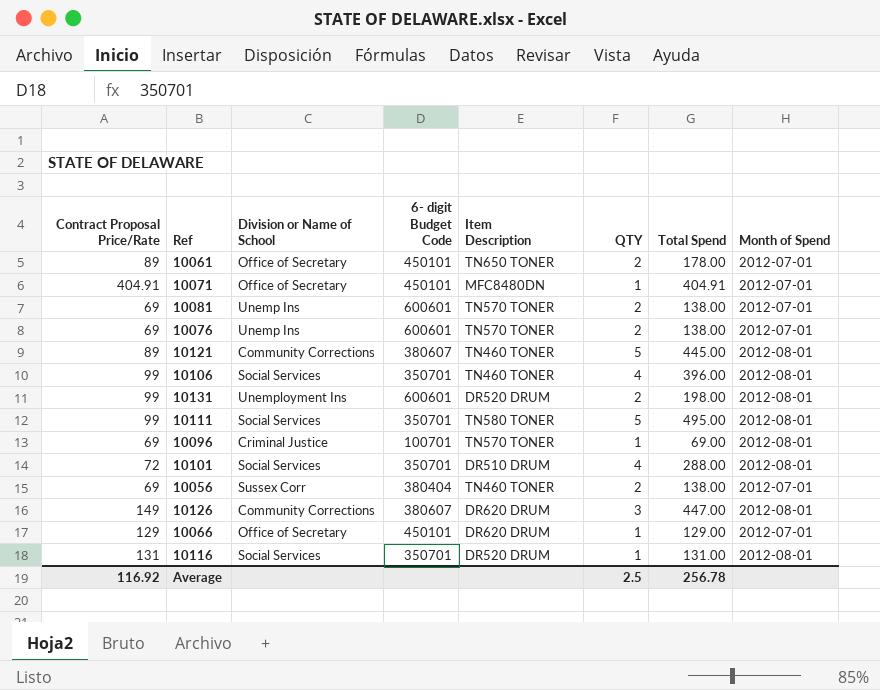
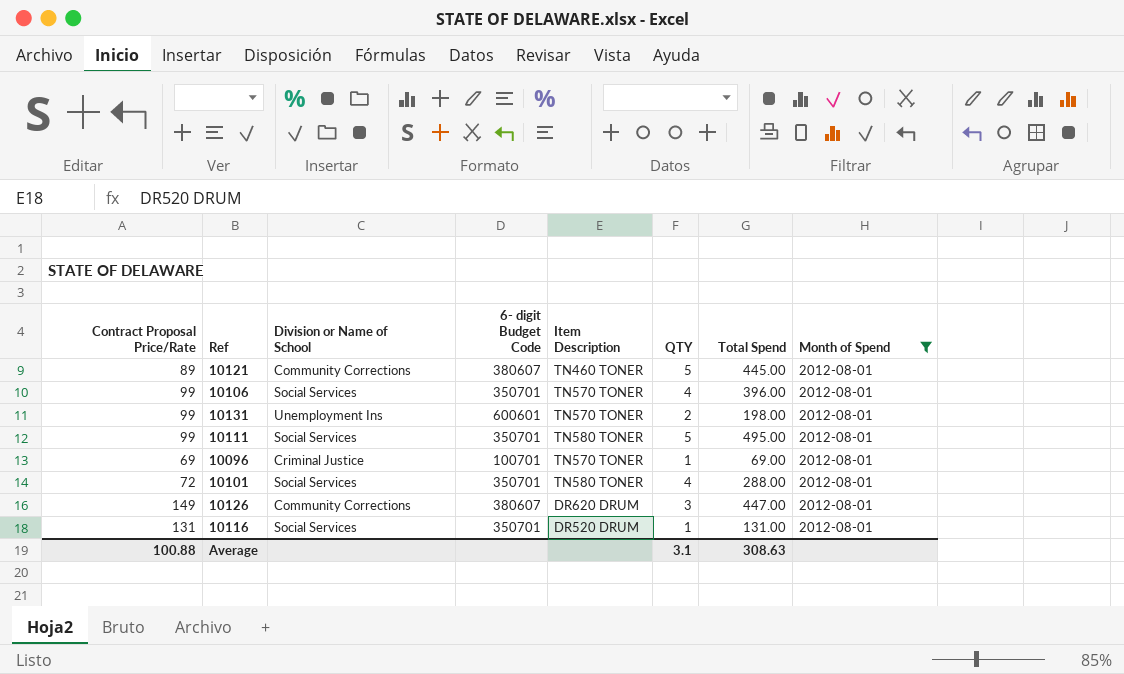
filter: none -> Month of Spend = 2012-08-01
10106 | Item Description: TN460 TONER -> TN570 TONER
10131 | Item Description: DR520 DRUM -> TN570 TONER
10101 | Item Description: DR510 DRUM -> TN580 TONER
Average | Contract Proposal Price/Rate: 116.92 -> 100.88
Average | QTY: 2.5 -> 3.1
Average | Total Spend: 256.78 -> 308.63

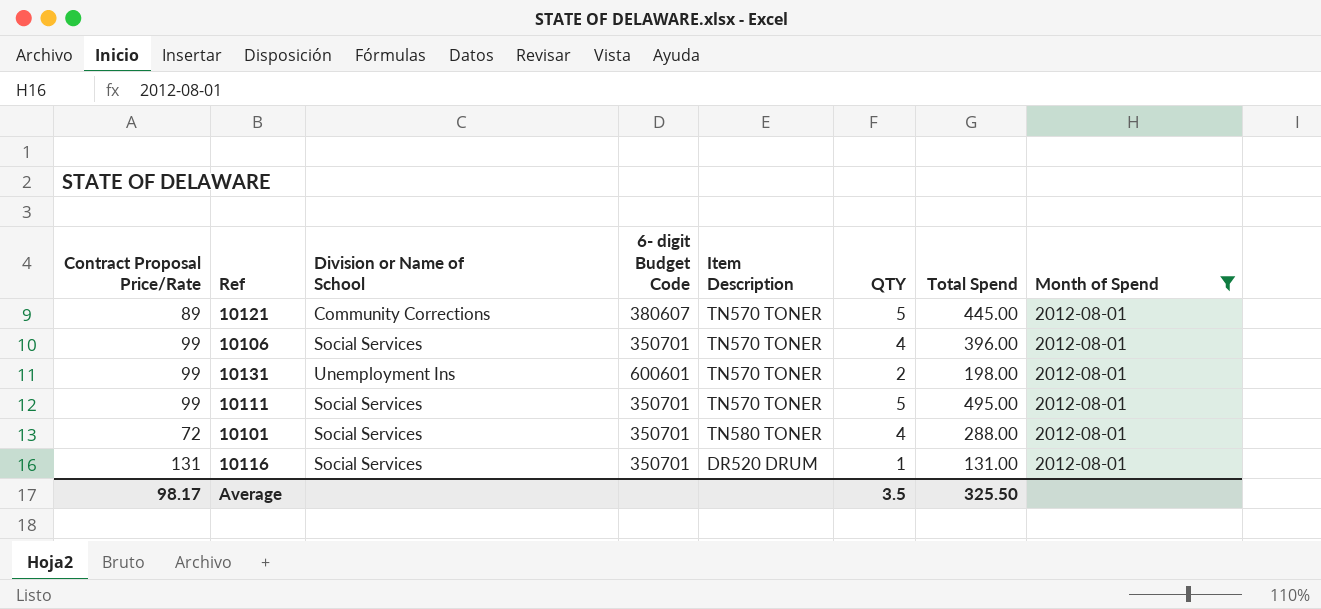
row 10096: 69 | Criminal Justice | 100701 | TN570 TONER | 1 | 69.00 | 2012-08-01 -> none
row 10126: 149 | Community Corrections | 380607 | DR620 DRUM | 3 | 447.00 | 2012-08-01 -> none
10121 | Item Description: TN460 TONER -> TN570 TONER
10111 | Item Description: TN580 TONER -> TN570 TONER
Average | Contract Proposal Price/Rate: 100.88 -> 98.17
Average | QTY: 3.1 -> 3.5
Average | Total Spend: 308.63 -> 325.50

